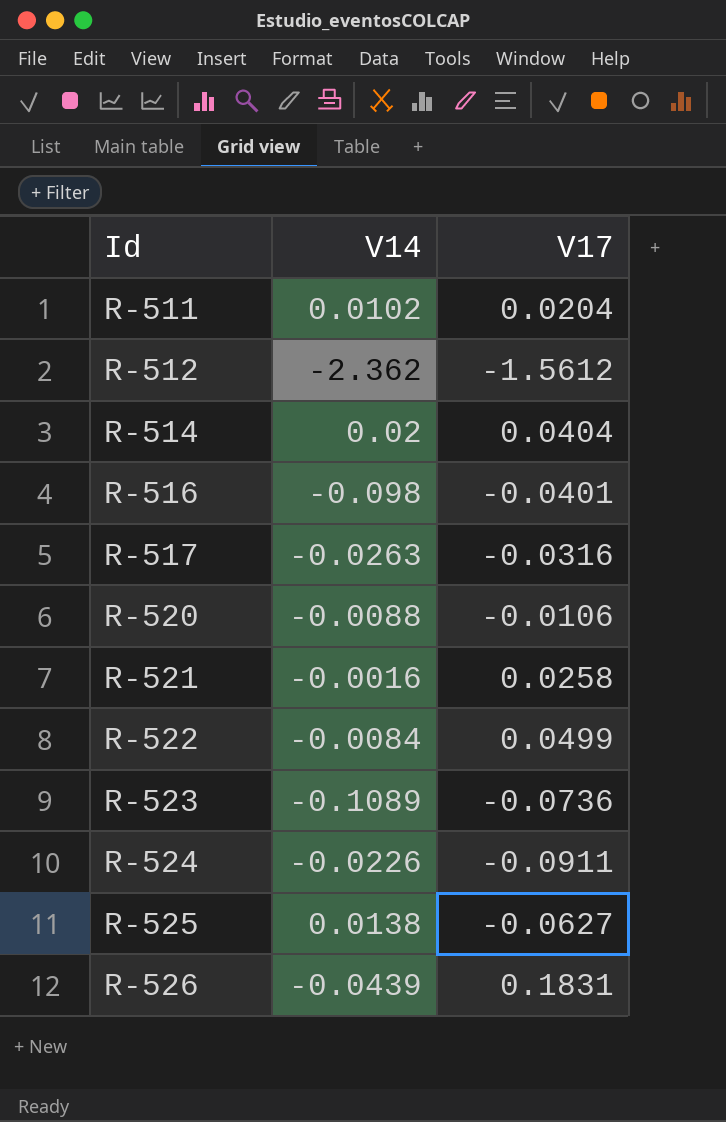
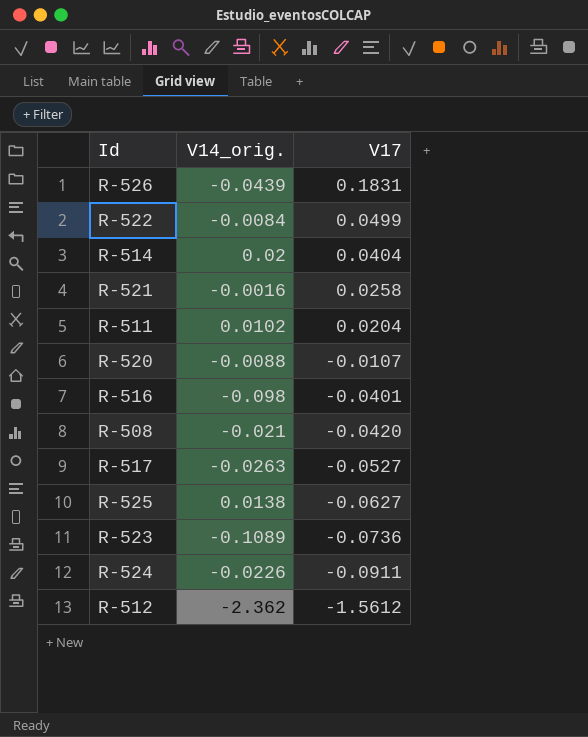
row order: Id ascending -> V17 descending
column name: V14 -> V14_orig.
R-520 | V17: -0.0106 -> -0.0107
row R-508: none -> -0.021 | -0.0420
R-517 | V17: -0.0316 -> -0.0527

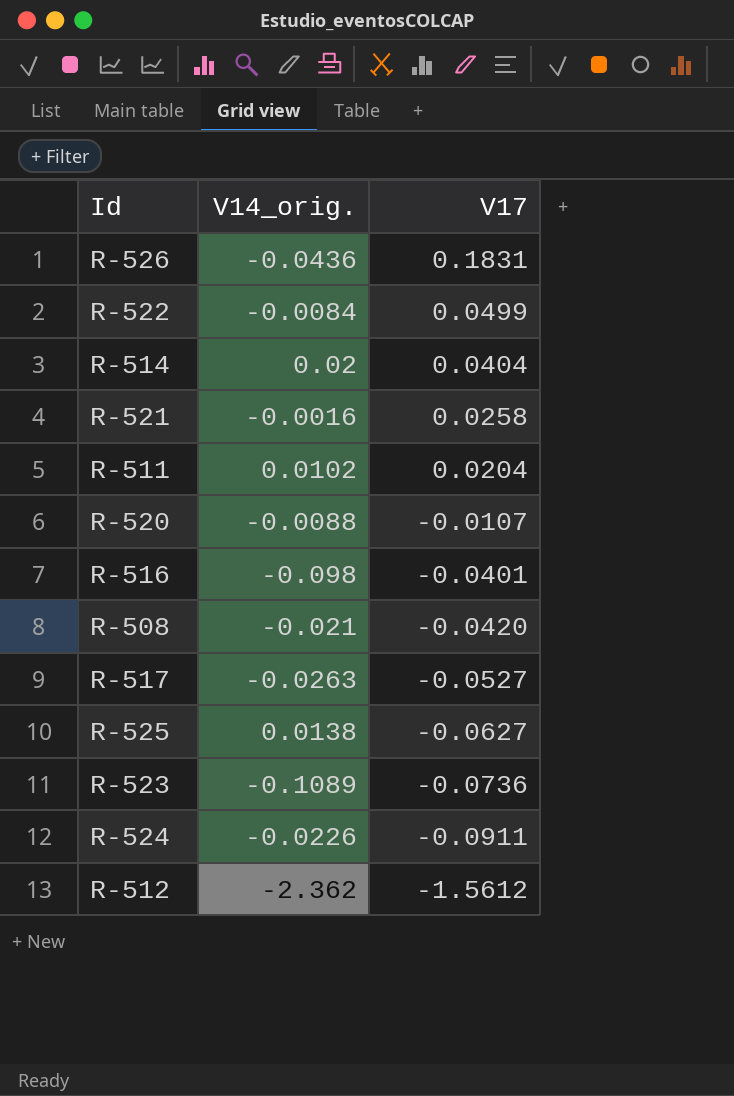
R-526 | V14_orig.: -0.0439 -> -0.0436

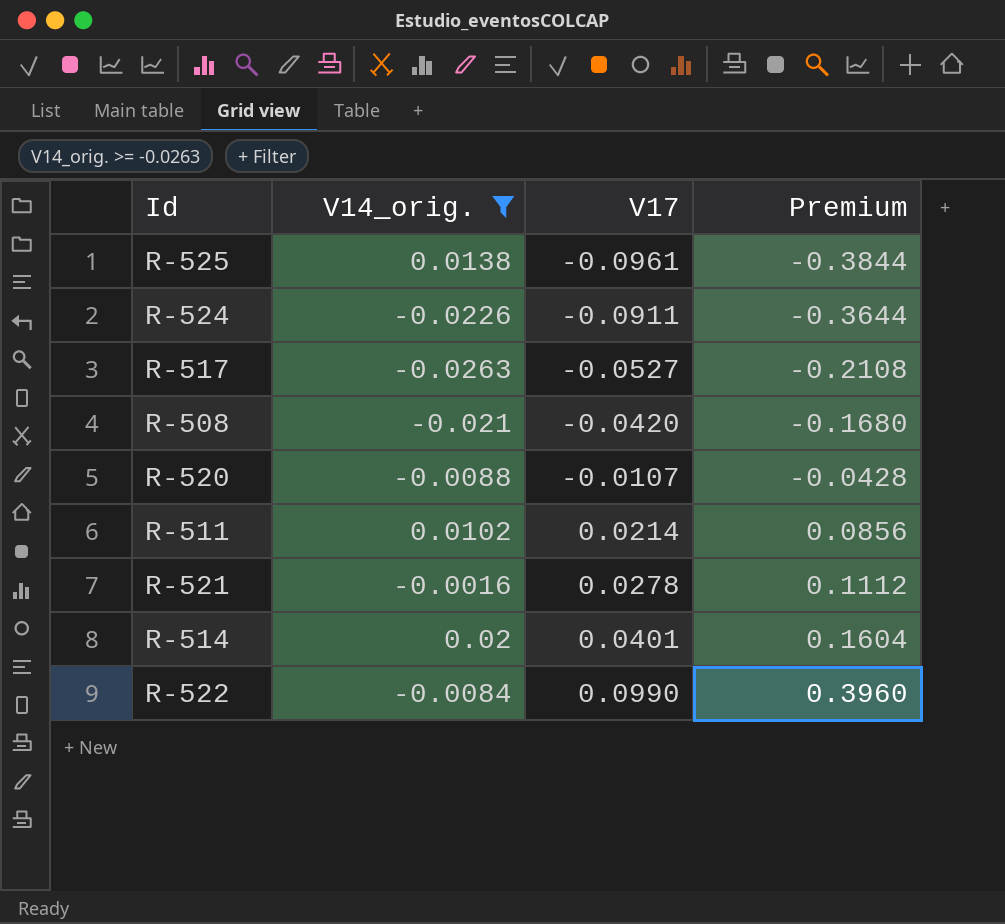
filter: none -> V14_orig. >= -0.0263
row order: V17 descending -> V17 ascending
column Premium | formula: none -> [V17] * 4
R-525 | V17: -0.0627 -> -0.0961
R-511 | V17: 0.0204 -> 0.0214
R-521 | V17: 0.0258 -> 0.0278
R-514 | V17: 0.0404 -> 0.0401
R-522 | V17: 0.0499 -> 0.0990

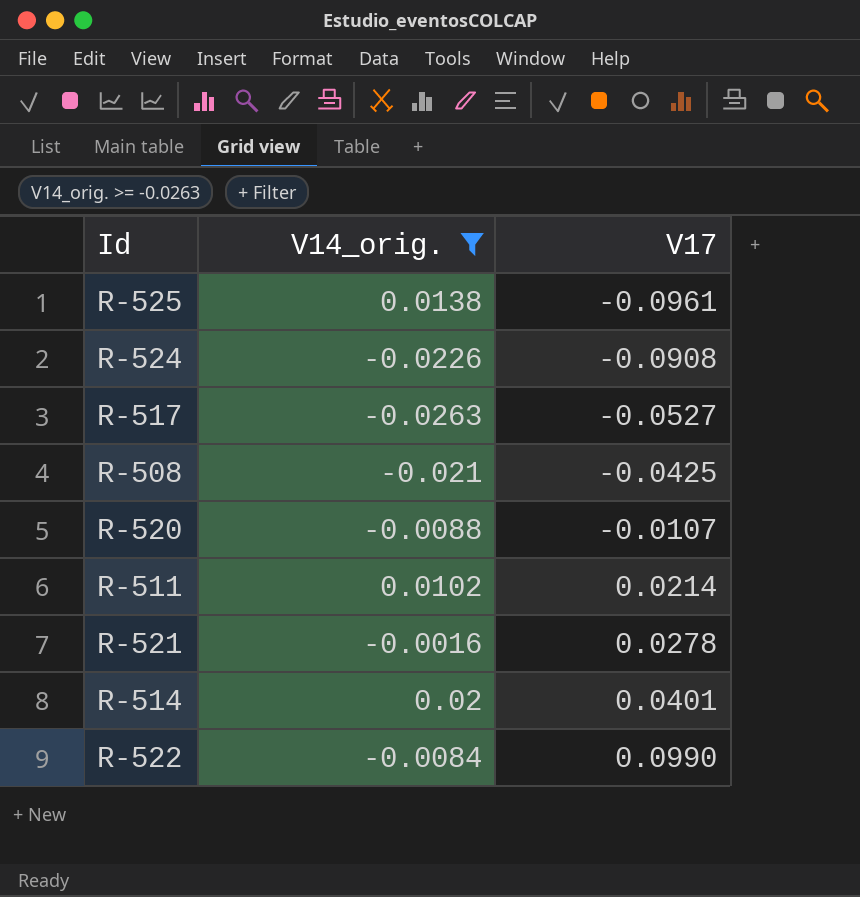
column Premium | formula: [V17] * 4 -> none
R-524 | V17: -0.0911 -> -0.0908
R-508 | V17: -0.0420 -> -0.0425

